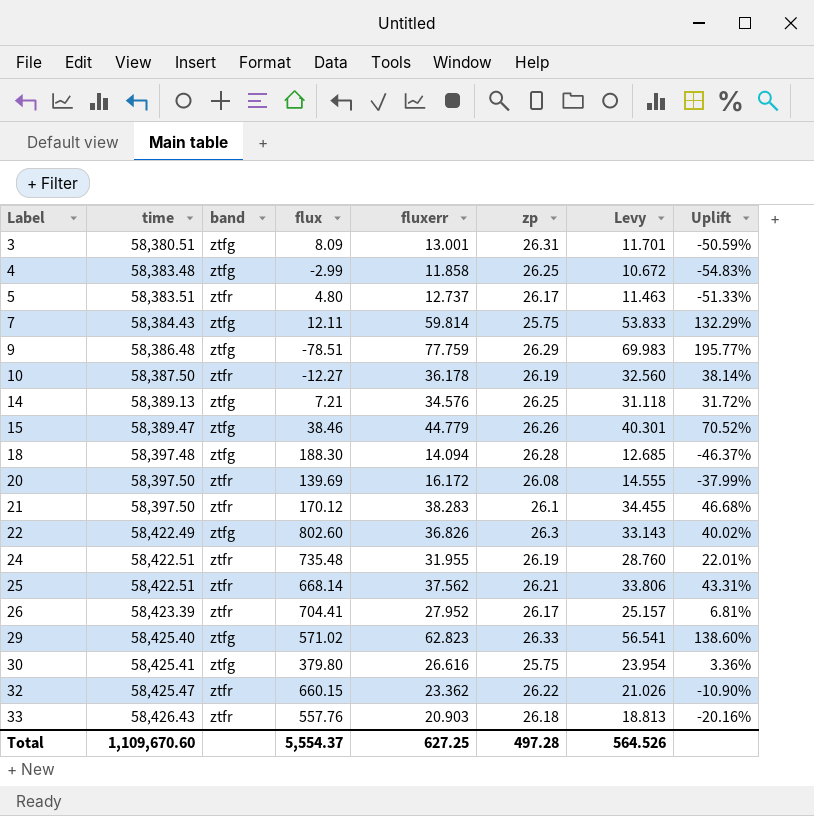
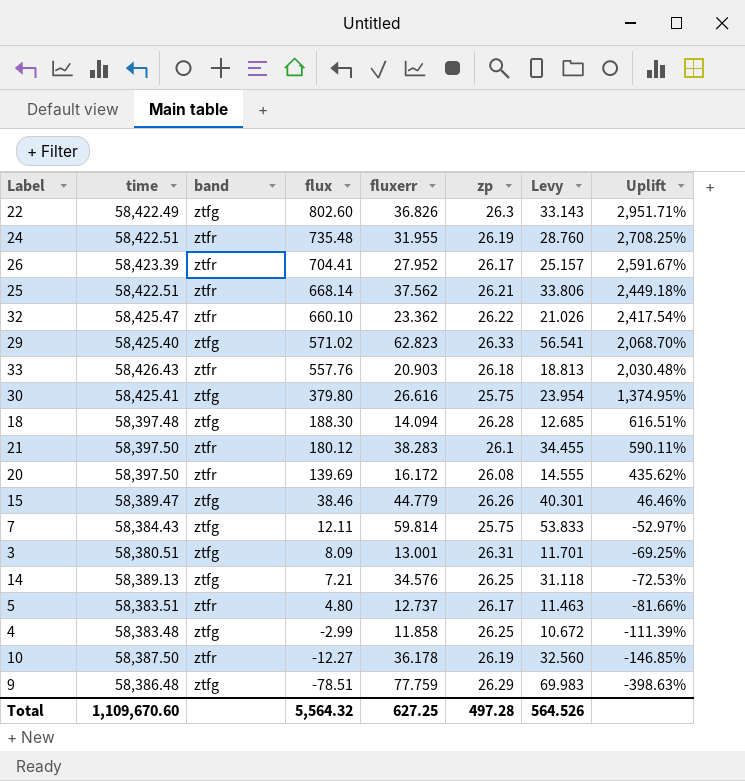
row order: Label ascending -> flux descending
column Uplift | formula: ([fluxerr] - [zp]) / [zp] -> ([flux] - [zp]) / [zp]
32 | flux: 660.15 -> 660.10
21 | flux: 170.12 -> 180.12
Total | flux: 5,554.37 -> 5,564.32

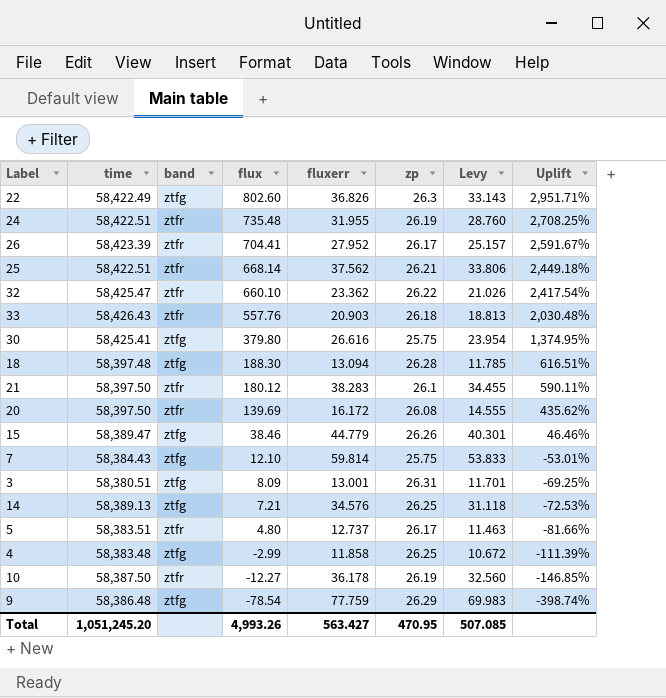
row 29: 58,425.40 | ztfg | 571.02 | 62.823 | 26.33 | 56.541 | 2,068.70% -> none
18 | fluxerr: 14.094 -> 13.094
18 | Levy: 12.685 -> 11.785
7 | flux: 12.11 -> 12.10
7 | Uplift: -52.97% -> -53.01%
9 | flux: -78.51 -> -78.54
9 | Uplift: -398.63% -> -398.74%
Total | time: 1,109,670.60 -> 1,051,245.20
Total | flux: 5,564.32 -> 4,993.26
Total | fluxerr: 627.25 -> 563.427
Total | zp: 497.28 -> 470.95
Total | Levy: 564.526 -> 507.085

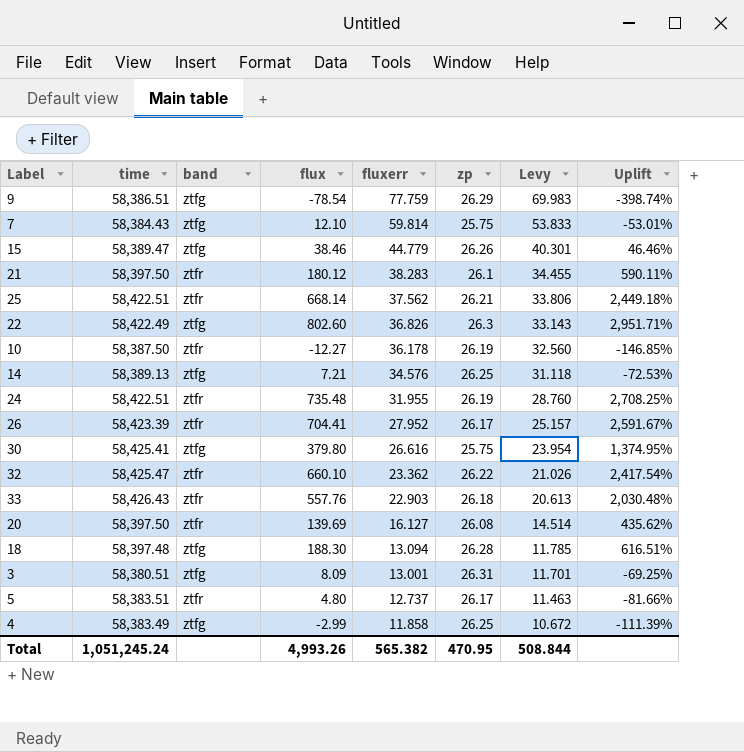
row order: flux descending -> fluxerr descending
9 | time: 58,386.48 -> 58,386.51
33 | fluxerr: 20.903 -> 22.903
33 | Levy: 18.813 -> 20.613
20 | fluxerr: 16.172 -> 16.127
20 | Levy: 14.555 -> 14.514
4 | time: 58,383.48 -> 58,383.49
Total | time: 1,051,245.20 -> 1,051,245.24
Total | fluxerr: 563.427 -> 565.382
Total | Levy: 507.085 -> 508.844

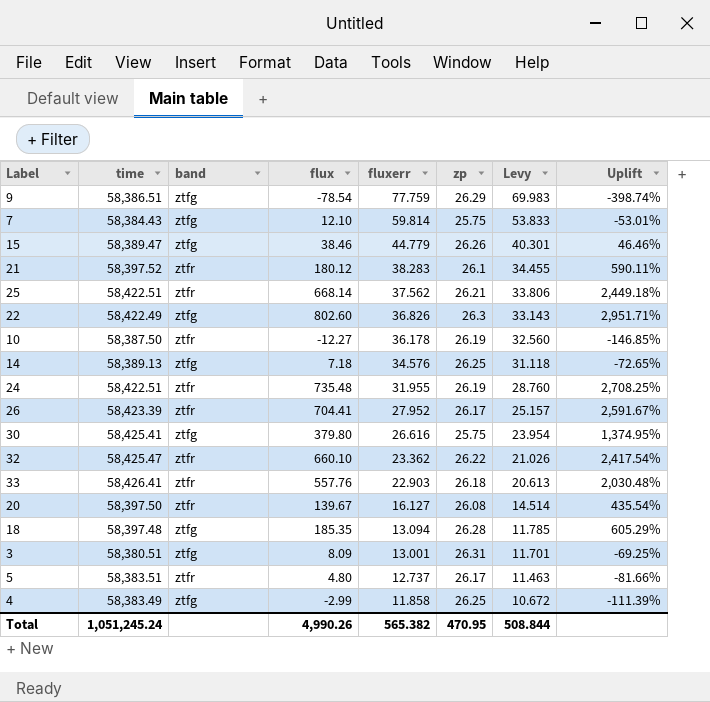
21 | time: 58,397.50 -> 58,397.52
14 | flux: 7.21 -> 7.18
14 | Uplift: -72.53% -> -72.65%
33 | time: 58,426.43 -> 58,426.41
20 | flux: 139.69 -> 139.67
20 | Uplift: 435.62% -> 435.54%
18 | flux: 188.30 -> 185.35
18 | Uplift: 616.51% -> 605.29%
Total | flux: 4,993.26 -> 4,990.26

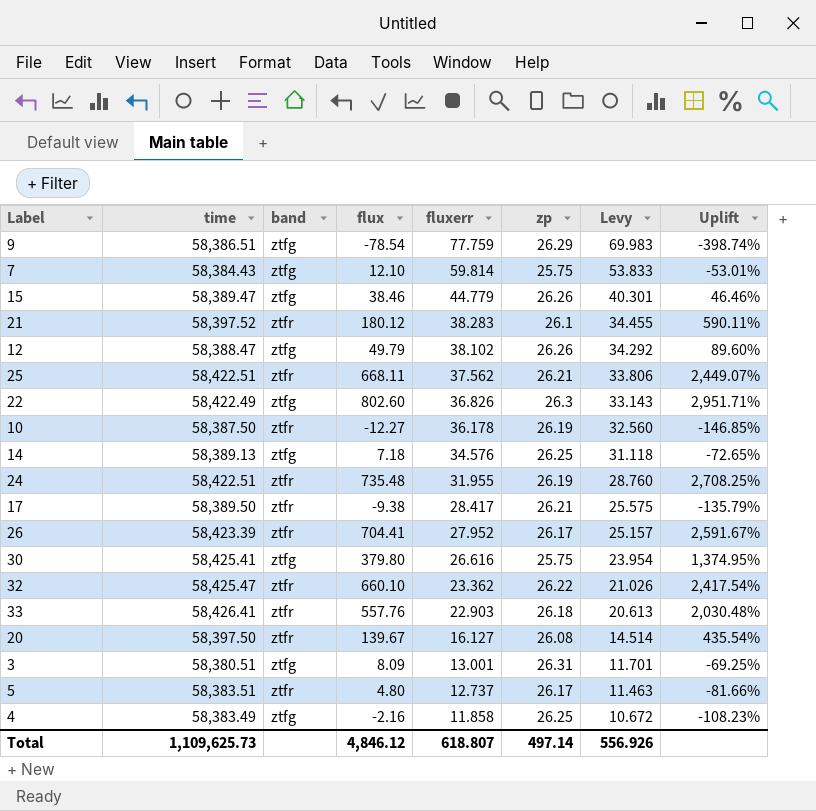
row 18: 58,397.48 | ztfg | 185.35 | 13.094 | 26.28 | 11.785 | 605.29% -> none
row 12: none -> 58,388.47 | ztfg | 49.79 | 38.102 | 26.26 | 34.292 | 89.60%
25 | flux: 668.14 -> 668.11
25 | Uplift: 2,449.18% -> 2,449.07%
row 17: none -> 58,389.50 | ztfr | -9.38 | 28.417 | 26.21 | 25.575 | -135.79%
4 | flux: -2.99 -> -2.16
4 | Uplift: -111.39% -> -108.23%
Total | time: 1,051,245.24 -> 1,109,625.73
Total | flux: 4,990.26 -> 4,846.12
Total | fluxerr: 565.382 -> 618.807
Total | zp: 470.95 -> 497.14
Total | Levy: 508.844 -> 556.926

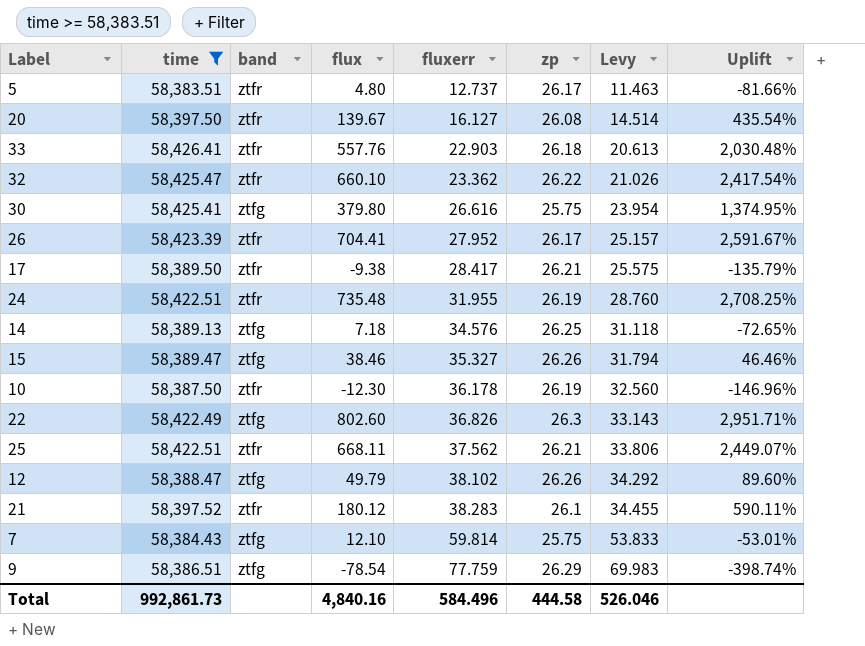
filter: none -> time >= 58,383.51
row order: fluxerr descending -> fluxerr ascending
15 | fluxerr: 44.779 -> 35.327
15 | Levy: 40.301 -> 31.794
10 | flux: -12.27 -> -12.30
10 | Uplift: -146.85% -> -146.96%
Total | time: 1,109,625.73 -> 992,861.73
Total | flux: 4,846.12 -> 4,840.16
Total | fluxerr: 618.807 -> 584.496
Total | zp: 497.14 -> 444.58
Total | Levy: 556.926 -> 526.046

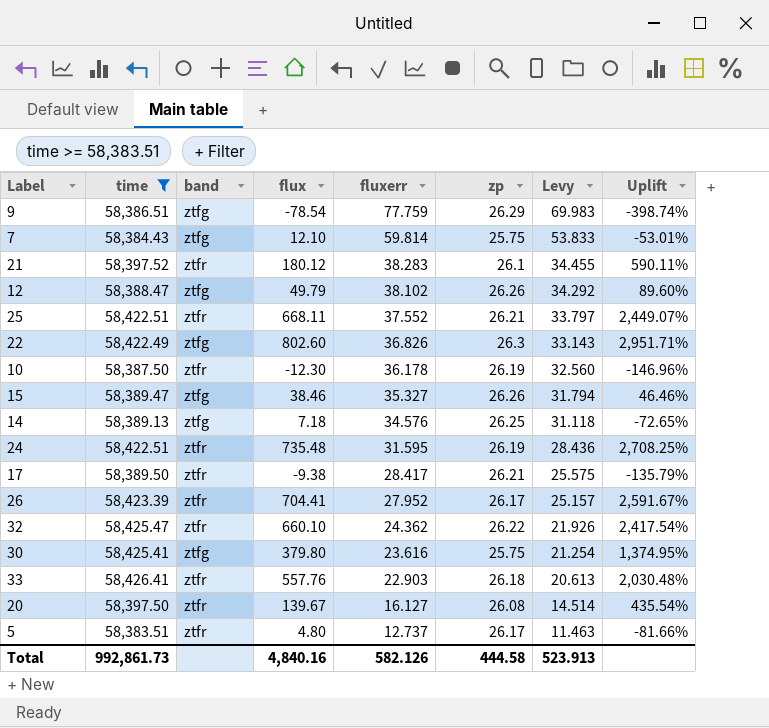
row order: fluxerr ascending -> fluxerr descending
25 | fluxerr: 37.562 -> 37.552
25 | Levy: 33.806 -> 33.797
24 | fluxerr: 31.955 -> 31.595
24 | Levy: 28.760 -> 28.436
32 | fluxerr: 23.362 -> 24.362
32 | Levy: 21.026 -> 21.926
30 | fluxerr: 26.616 -> 23.616
30 | Levy: 23.954 -> 21.254
Total | fluxerr: 584.496 -> 582.126
Total | Levy: 526.046 -> 523.913

